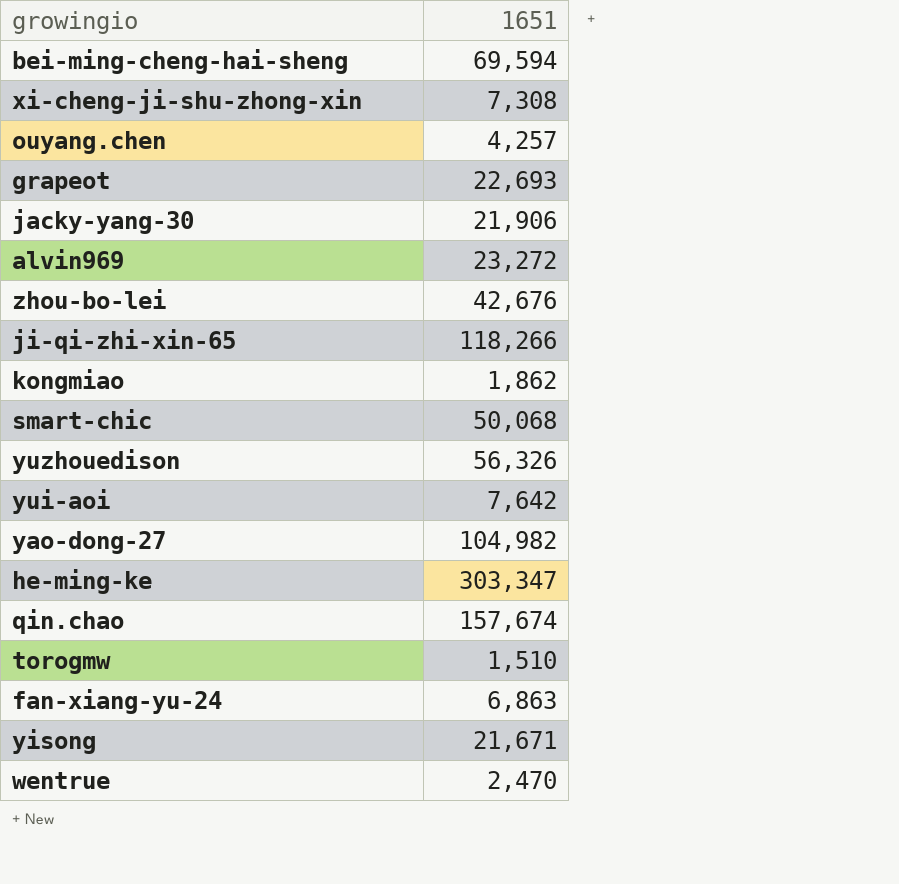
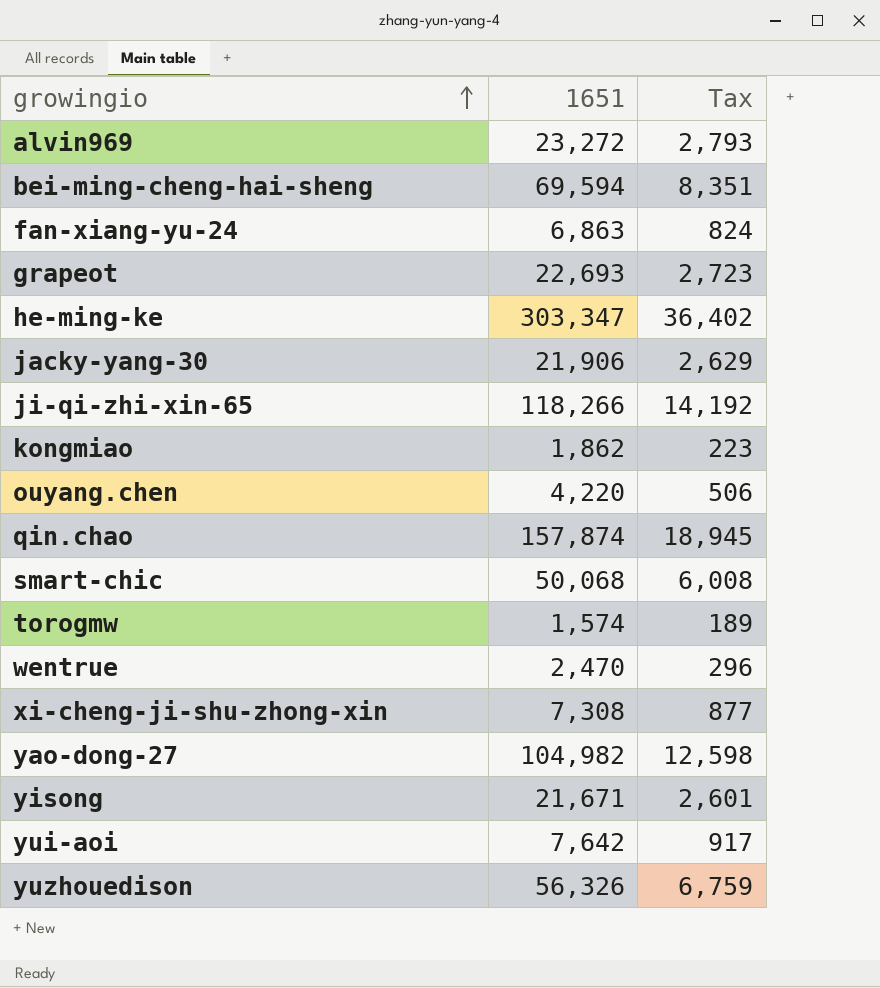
row order: none -> growingio ascending
column Tax | formula: none -> [1651] * 0.12
row zhou-bo-lei: 42,676 -> none
ouyang.chen | 1651: 4,257 -> 4,220
qin.chao | 1651: 157,674 -> 157,874
torogmw | 1651: 1,510 -> 1,574

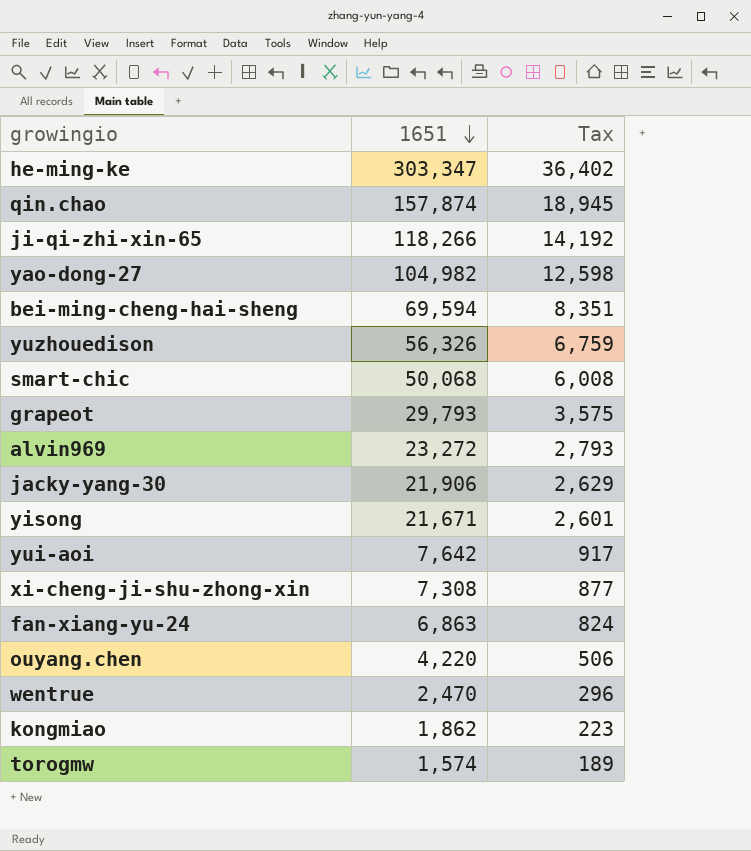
row order: growingio ascending -> 1651 descending
grapeot | 1651: 22,693 -> 29,793
grapeot | Tax: 2,723 -> 3,575

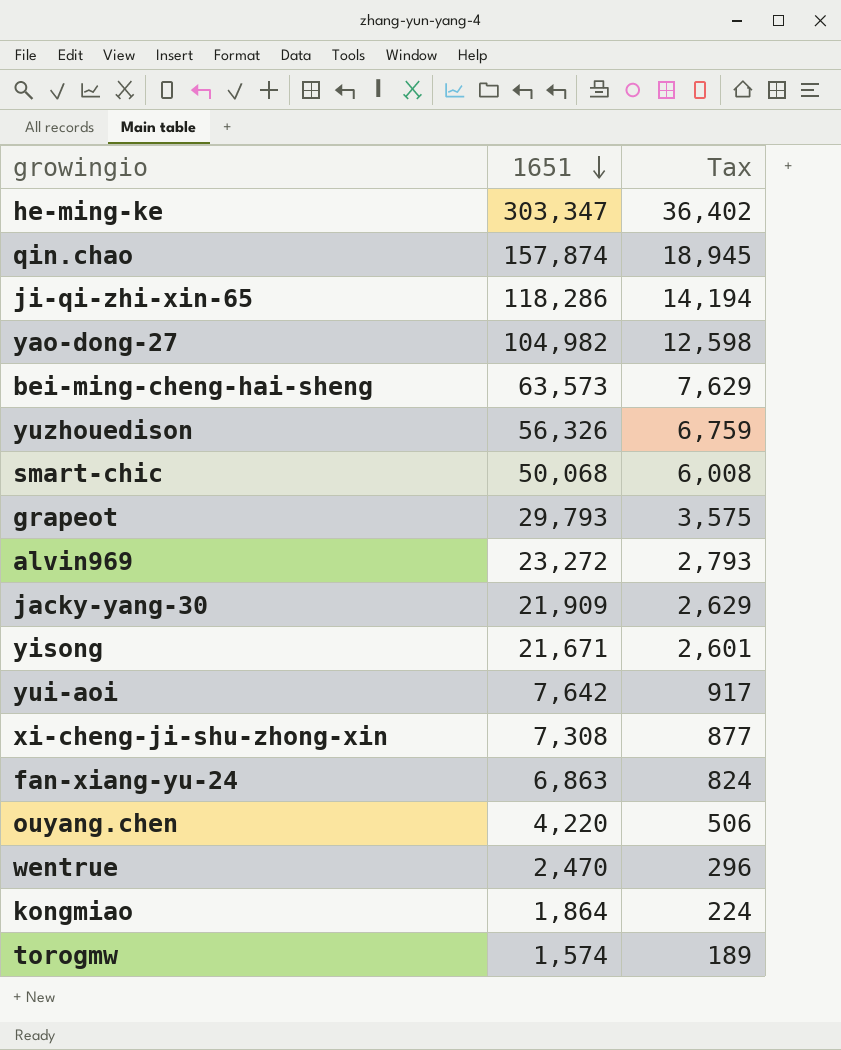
ji-qi-zhi-xin-65 | 1651: 118,266 -> 118,286
ji-qi-zhi-xin-65 | Tax: 14,192 -> 14,194
bei-ming-cheng-hai-sheng | 1651: 69,594 -> 63,573
bei-ming-cheng-hai-sheng | Tax: 8,351 -> 7,629
jacky-yang-30 | 1651: 21,906 -> 21,909
kongmiao | 1651: 1,862 -> 1,864
kongmiao | Tax: 223 -> 224

